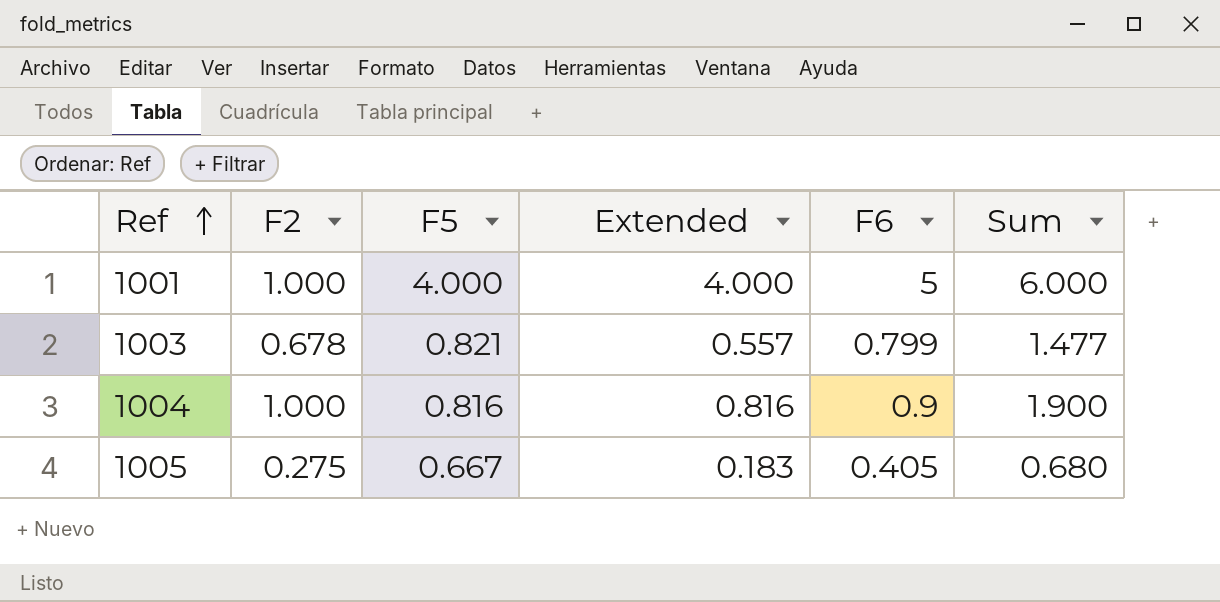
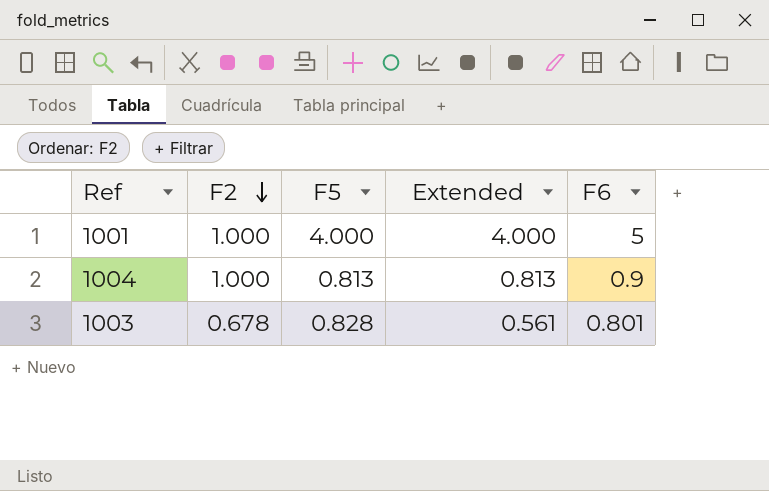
row order: Ref ascending -> F2 descending
column Sum | formula: [F2] + [F6] -> none
row 1005: 0.275 | 0.667 | 0.183 | 0.405 | 0.680 -> none
1004 | F5: 0.816 -> 0.813
1004 | Extended: 0.816 -> 0.813
1003 | F5: 0.821 -> 0.828
1003 | Extended: 0.557 -> 0.561
1003 | F6: 0.799 -> 0.801

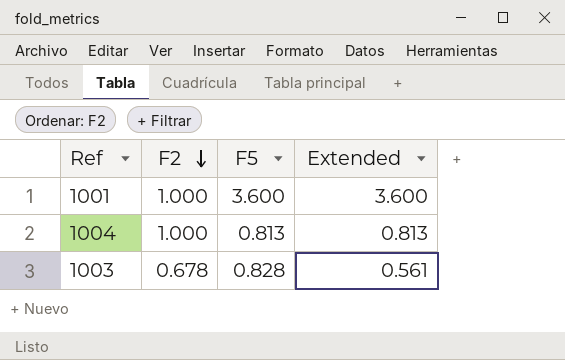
column F6 | position: 5 -> none
1001 | F5: 4.000 -> 3.600
1001 | Extended: 4.000 -> 3.600

